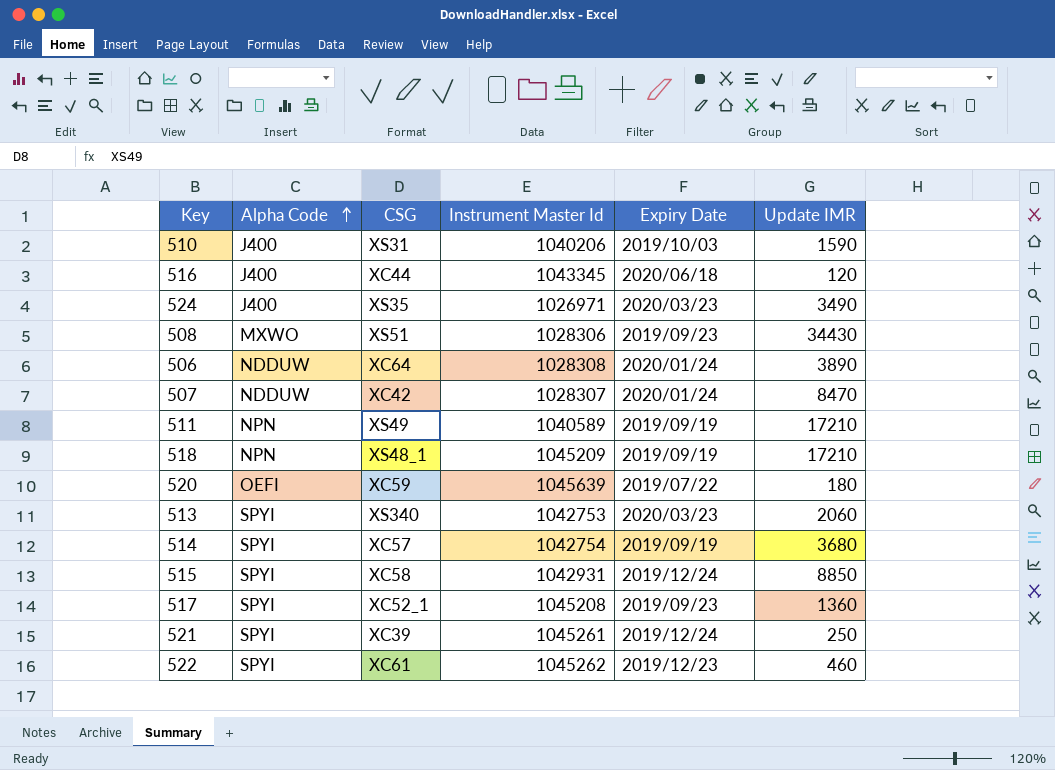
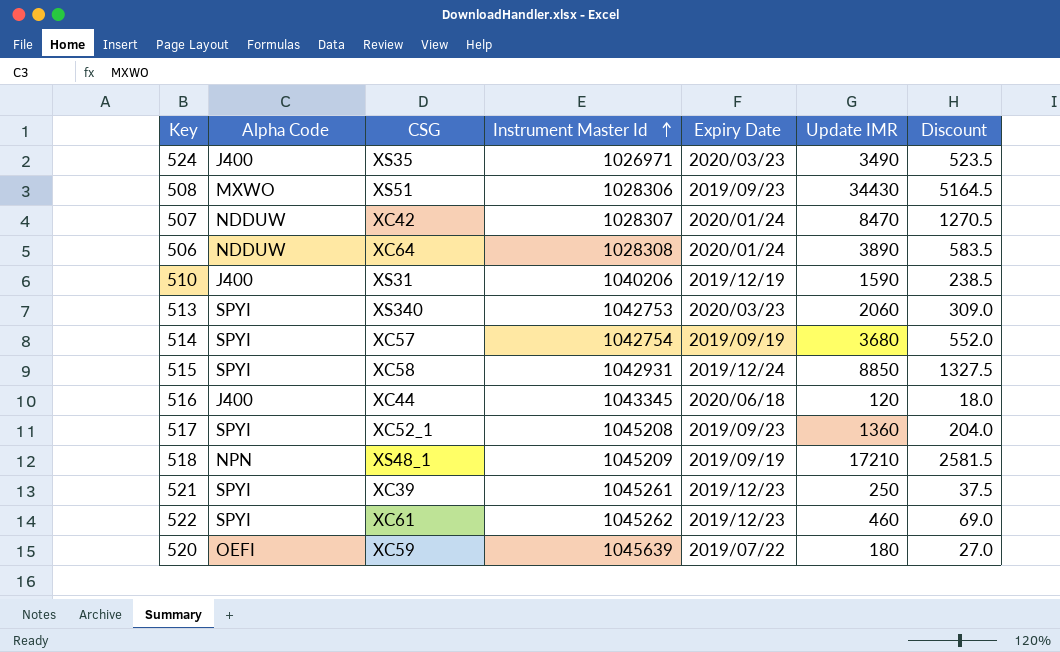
row order: Alpha Code ascending -> Instrument Master Id ascending
column Discount | formula: none -> [Update IMR] * 0.15
row 511: NPN | XS49 | 1040589 | 2019/09/19 | 17210 -> none
510 | Expiry Date: 2019/10/03 -> 2019/12/19
521 | Expiry Date: 2019/12/24 -> 2019/12/23

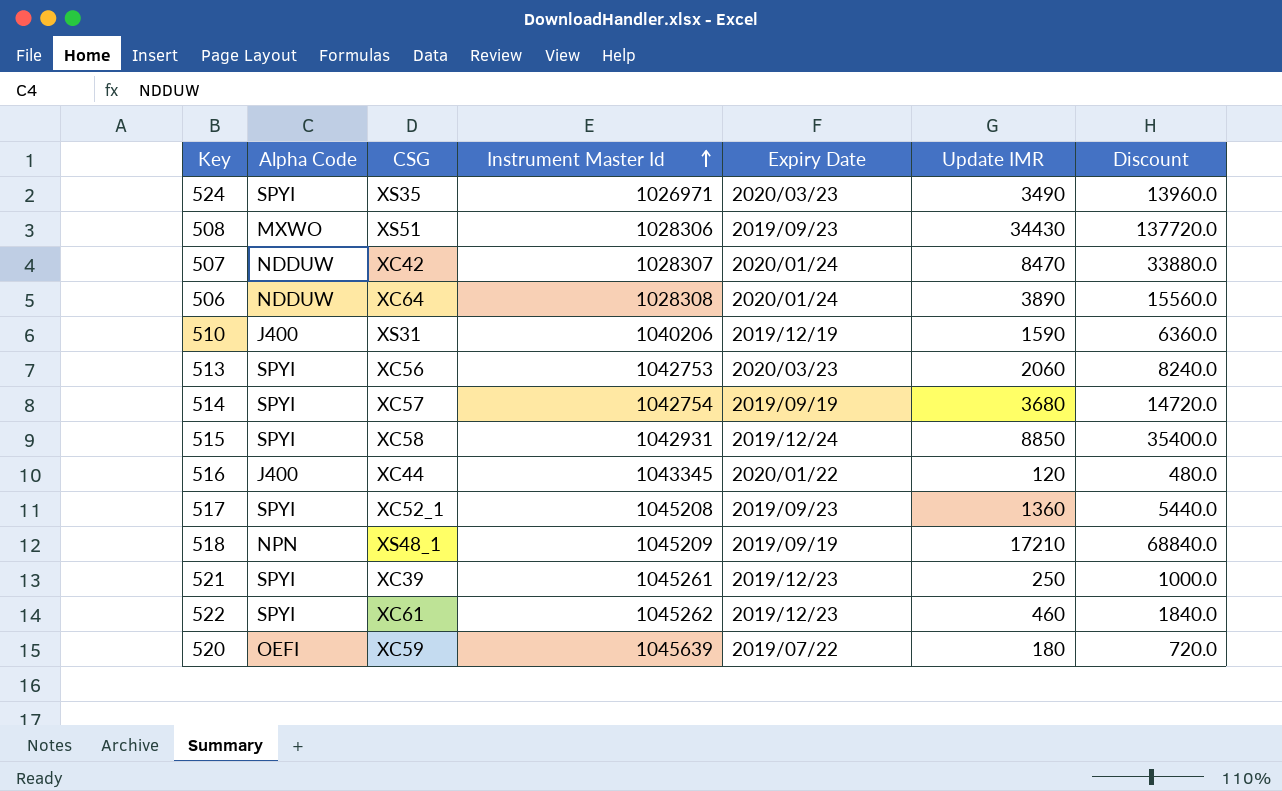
column Discount | formula: [Update IMR] * 0.15 -> [Update IMR] * 4
524 | Alpha Code: J400 -> SPYI
513 | CSG: XS340 -> XC56
516 | Expiry Date: 2020/06/18 -> 2020/01/22

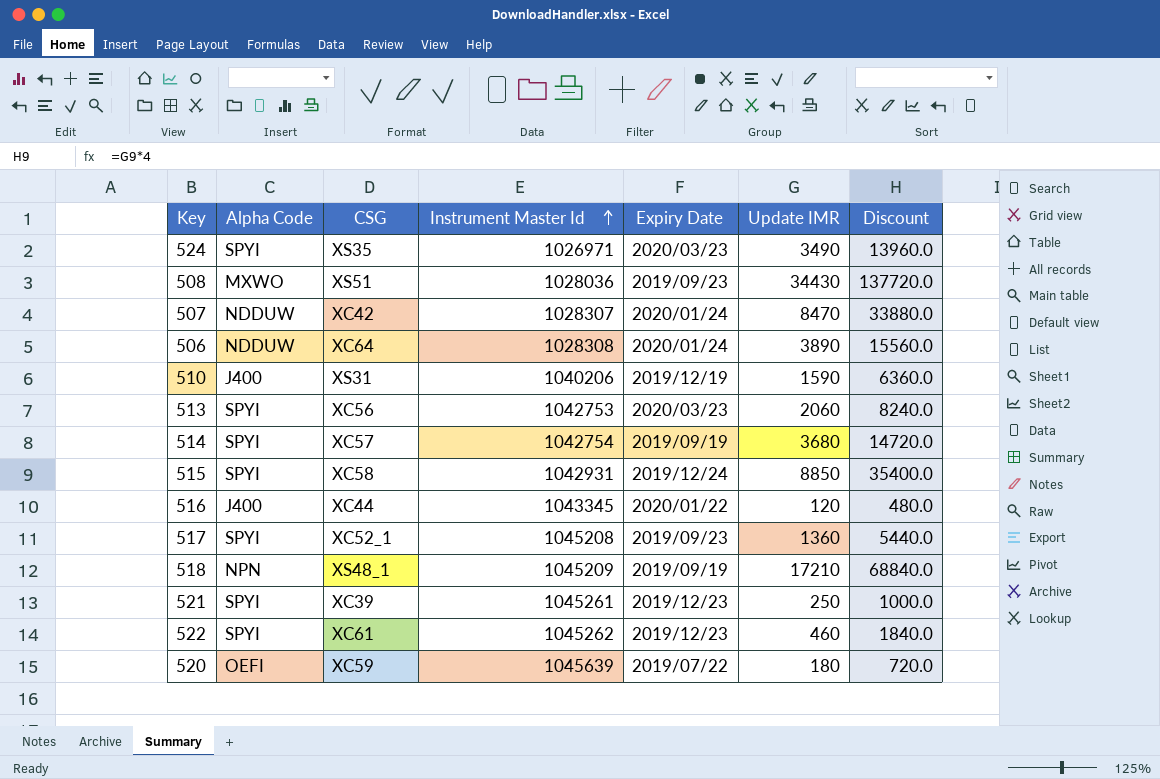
508 | Instrument Master Id: 1028306 -> 1028036

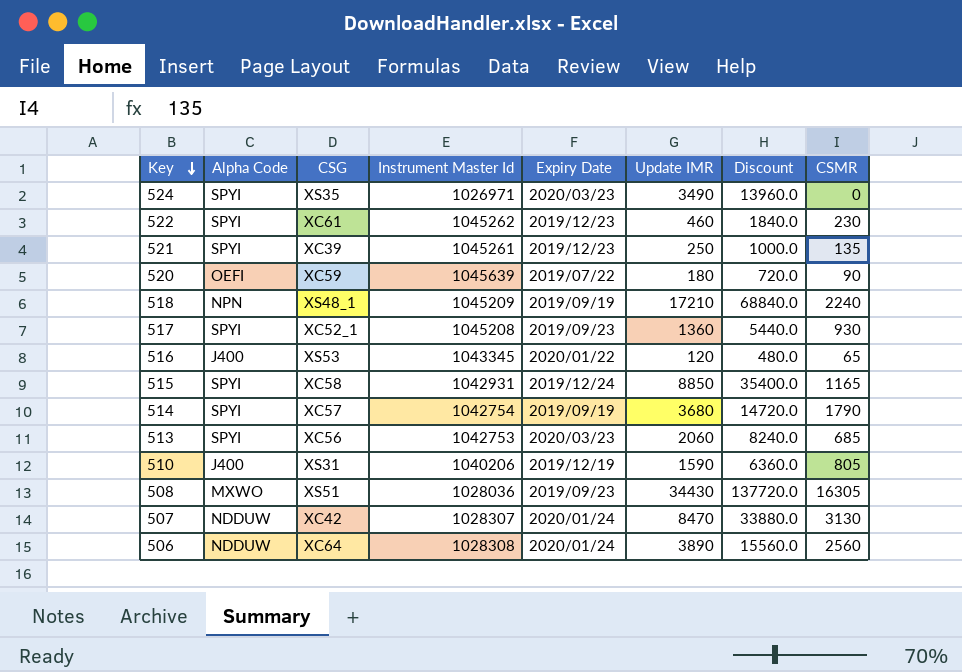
row order: Instrument Master Id ascending -> Key descending
column CSMR | position: none -> 8
516 | CSG: XC44 -> XS53

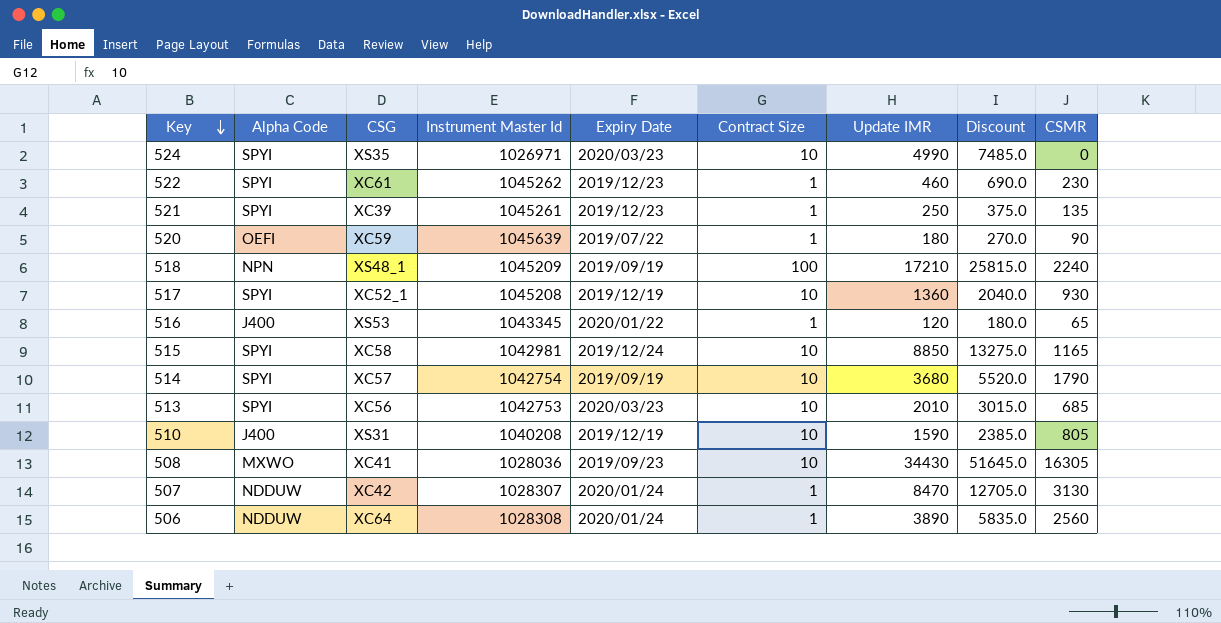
column Contract Size | position: none -> 6
column Discount | formula: [Update IMR] * 4 -> [Update IMR] * 1.5
524 | Update IMR: 3490 -> 4990
517 | Expiry Date: 2019/09/23 -> 2019/12/19
515 | Instrument Master Id: 1042931 -> 1042981
513 | Update IMR: 2060 -> 2010
510 | Instrument Master Id: 1040206 -> 1040208
508 | CSG: XS51 -> XC41

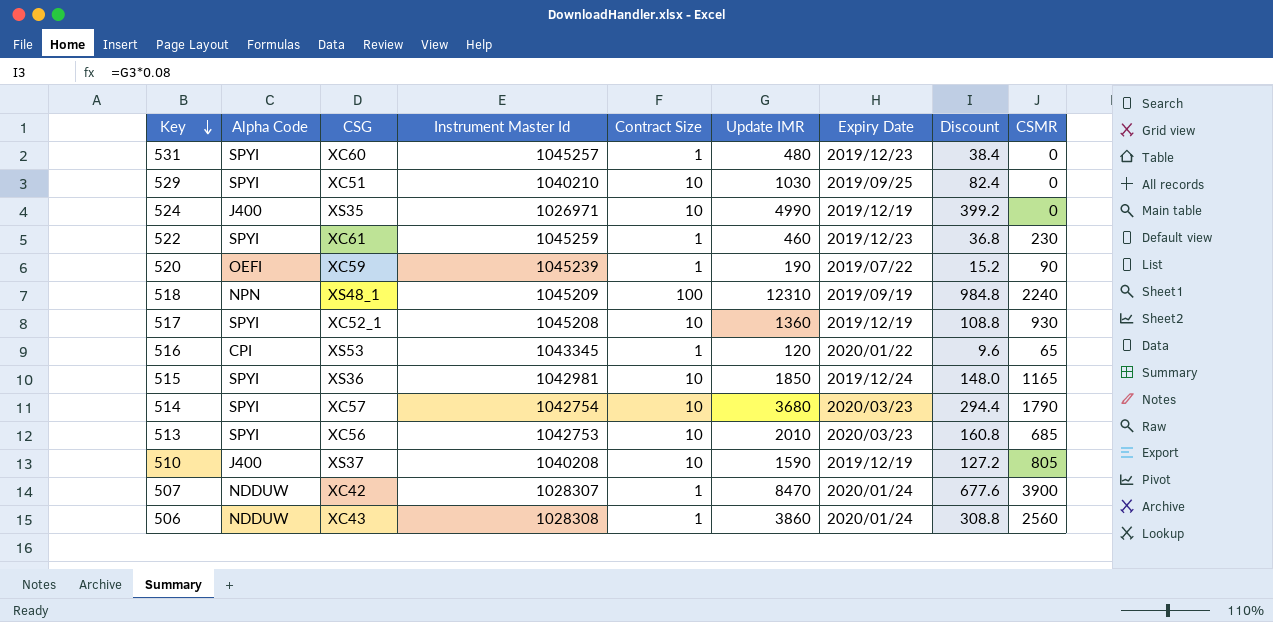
column Expiry Date | position: 5 -> 7
column Discount | formula: [Update IMR] * 1.5 -> [Update IMR] * 0.08
row 521: SPYI | XC39 | 1045261 | 2019/12/23 | 1 | 250 | 375.0 | 135 -> none
row 508: MXWO | XC41 | 1028036 | 2019/09/23 | 10 | 34430 | 51645.0 | 16305 -> none
row 531: none -> SPYI | XC60 | 1045257 | 1 | 480 | 2019/12/23 | 38.4 | 0
row 529: none -> SPYI | XC51 | 1040210 | 10 | 1030 | 2019/09/25 | 82.4 | 0
524 | Alpha Code: SPYI -> J400
524 | Expiry Date: 2020/03/23 -> 2019/12/19
522 | Instrument Master Id: 1045262 -> 1045259
520 | Instrument Master Id: 1045639 -> 1045239
520 | Update IMR: 180 -> 190
518 | Update IMR: 17210 -> 12310
516 | Alpha Code: J400 -> CPI
515 | CSG: XC58 -> XS36
515 | Update IMR: 8850 -> 1850
514 | Expiry Date: 2019/09/19 -> 2020/03/23
510 | CSG: XS31 -> XS37
507 | CSMR: 3130 -> 3900
506 | CSG: XC64 -> XC43
506 | Update IMR: 3890 -> 3860

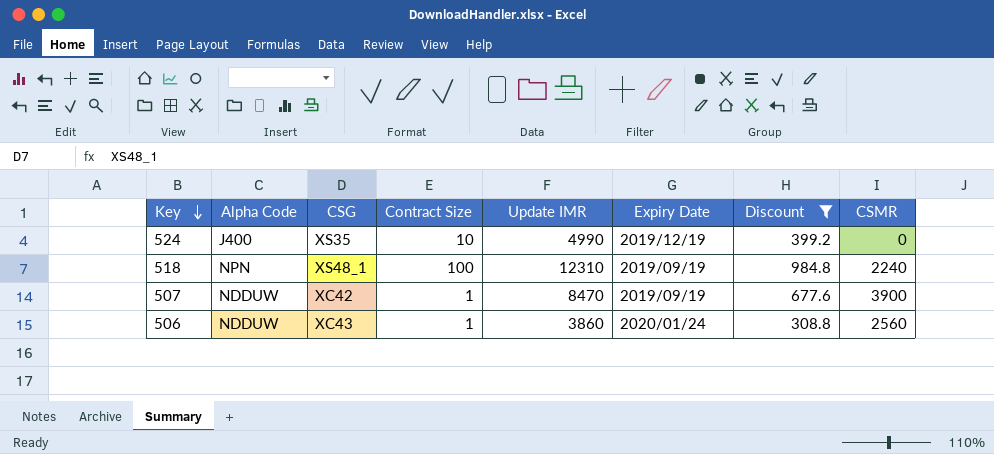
filter: none -> Discount >= 308.8
column Instrument Master Id | position: 4 -> none
507 | Expiry Date: 2020/01/24 -> 2019/09/19

